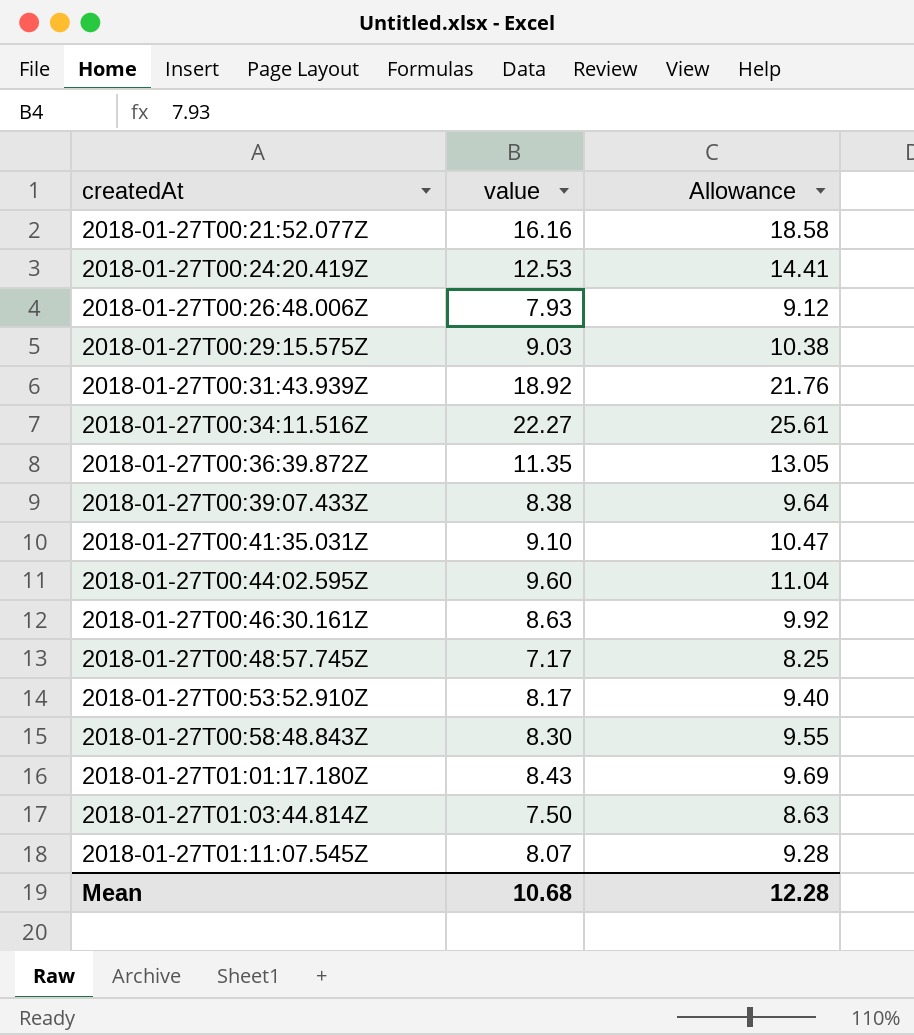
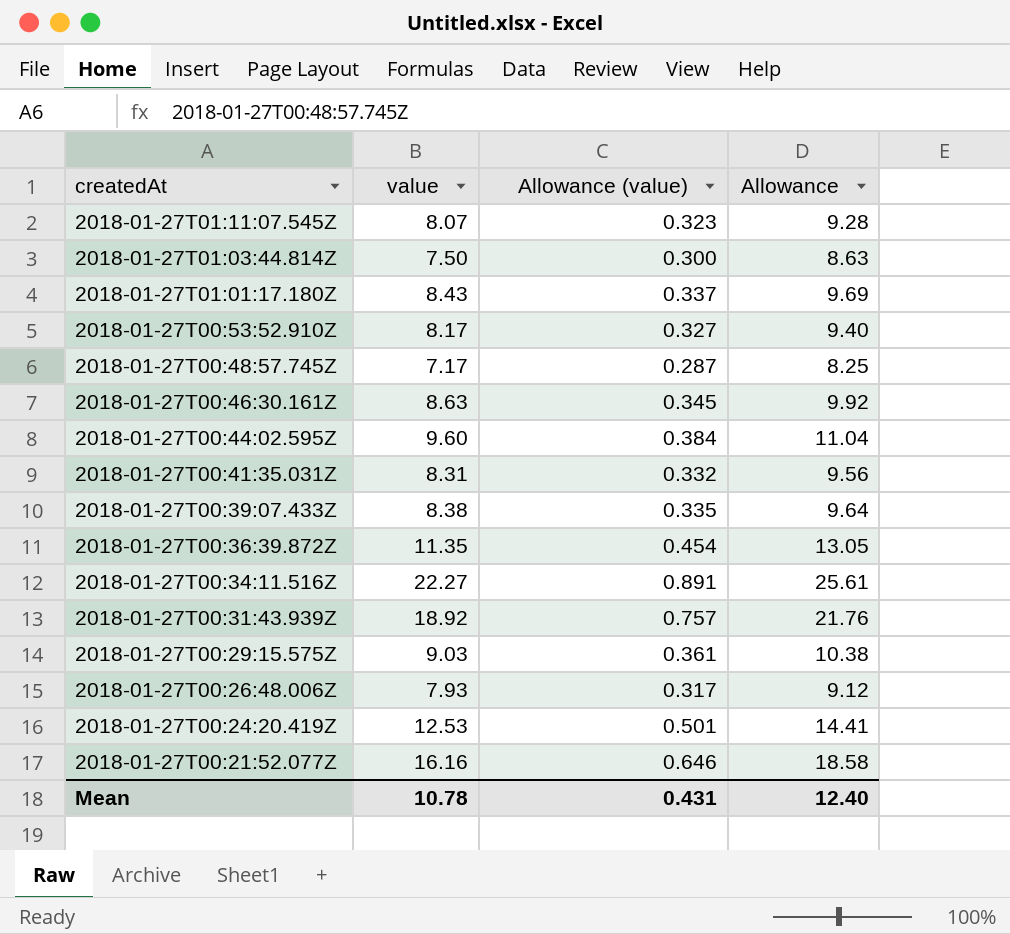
row order: createdAt ascending -> createdAt descending
column Allowance (value) | formula: none -> [value] * 0.04
row 2018-01-27T00:58:48.843Z: 8.30 | 9.55 -> none
2018-01-27T00:41:35.031Z | value: 9.10 -> 8.31
2018-01-27T00:41:35.031Z | Allowance: 10.47 -> 9.56
Mean | value: 10.68 -> 10.78
Mean | Allowance: 12.28 -> 12.40

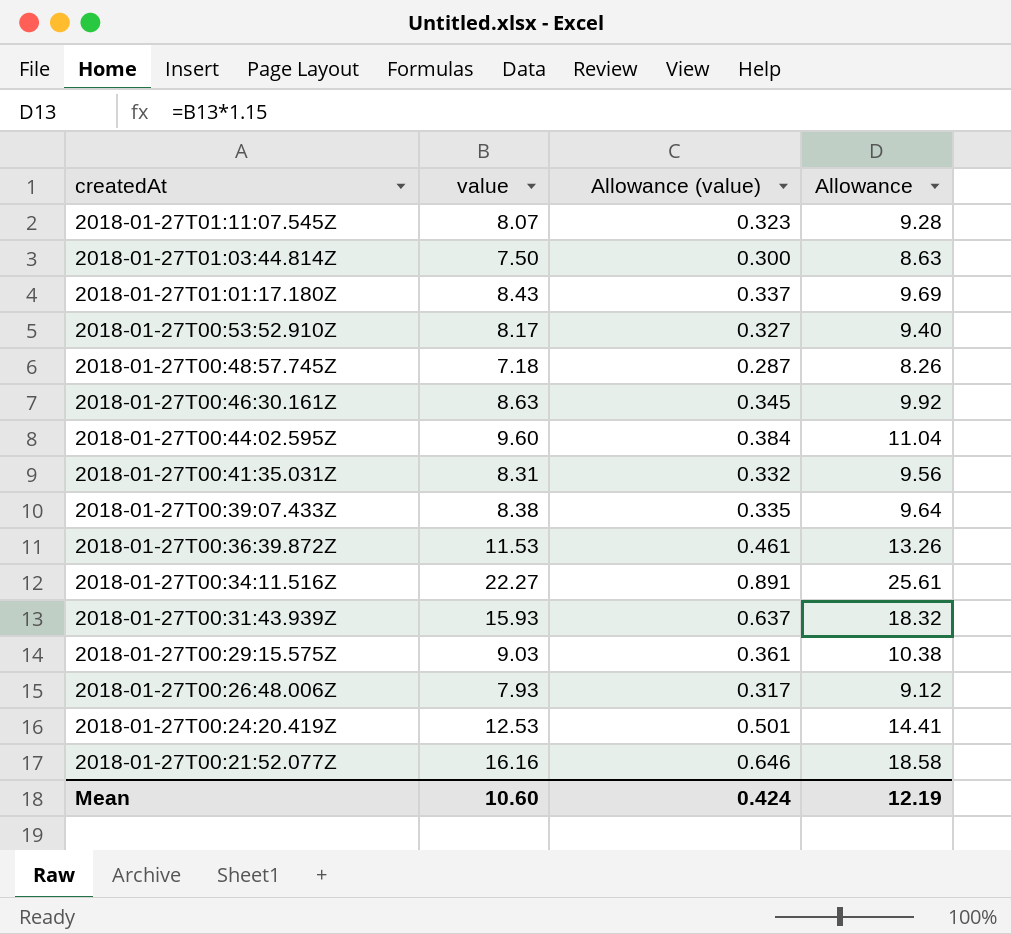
2018-01-27T00:48:57.745Z | value: 7.17 -> 7.18
2018-01-27T00:48:57.745Z | Allowance: 8.25 -> 8.26
2018-01-27T00:36:39.872Z | value: 11.35 -> 11.53
2018-01-27T00:36:39.872Z | Allowance (value): 0.454 -> 0.461
2018-01-27T00:36:39.872Z | Allowance: 13.05 -> 13.26
2018-01-27T00:31:43.939Z | value: 18.92 -> 15.93
2018-01-27T00:31:43.939Z | Allowance (value): 0.757 -> 0.637
2018-01-27T00:31:43.939Z | Allowance: 21.76 -> 18.32
Mean | value: 10.78 -> 10.60
Mean | Allowance (value): 0.431 -> 0.424
Mean | Allowance: 12.40 -> 12.19

